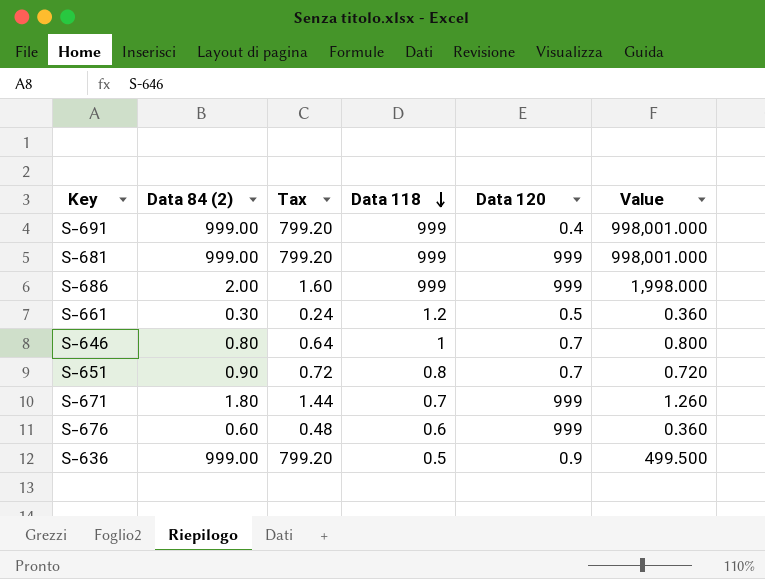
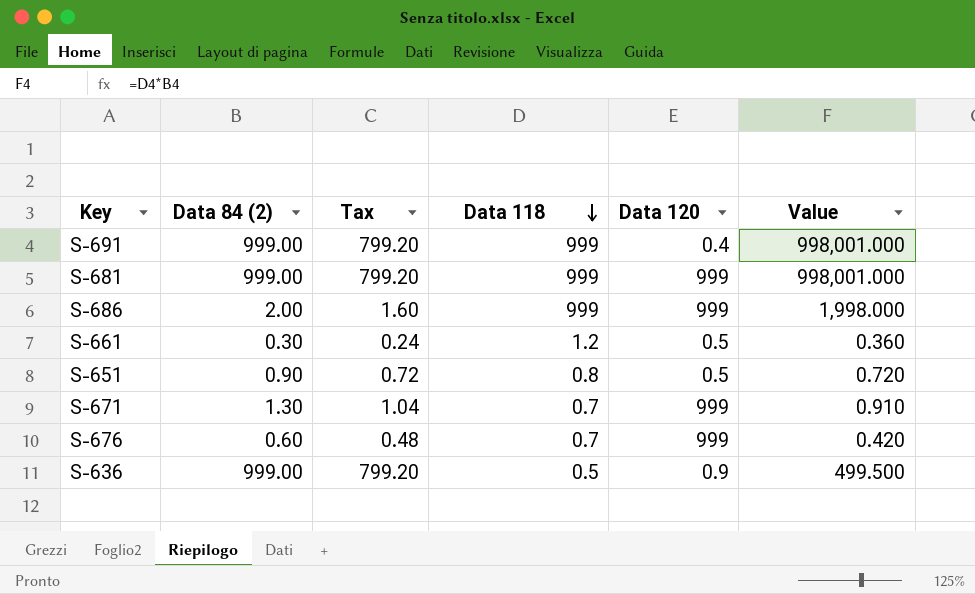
row S-646: 0.80 | 0.64 | 1 | 0.7 | 0.800 -> none
S-651 | Data 120: 0.7 -> 0.5
S-671 | Data 84 (2): 1.80 -> 1.30
S-671 | Tax: 1.44 -> 1.04
S-671 | Value: 1.260 -> 0.910
S-676 | Data 118: 0.6 -> 0.7
S-676 | Value: 0.360 -> 0.420

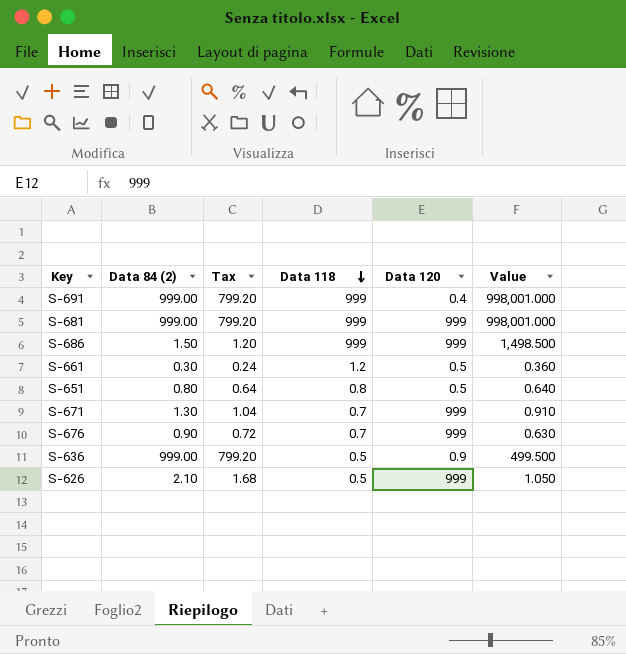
S-686 | Data 84 (2): 2.00 -> 1.50
S-686 | Tax: 1.60 -> 1.20
S-686 | Value: 1,998.000 -> 1,498.500
S-651 | Data 84 (2): 0.90 -> 0.80
S-651 | Tax: 0.72 -> 0.64
S-651 | Value: 0.720 -> 0.640
S-676 | Data 84 (2): 0.60 -> 0.90
S-676 | Tax: 0.48 -> 0.72
S-676 | Value: 0.420 -> 0.630
row S-626: none -> 2.10 | 1.68 | 0.5 | 999 | 1.050

